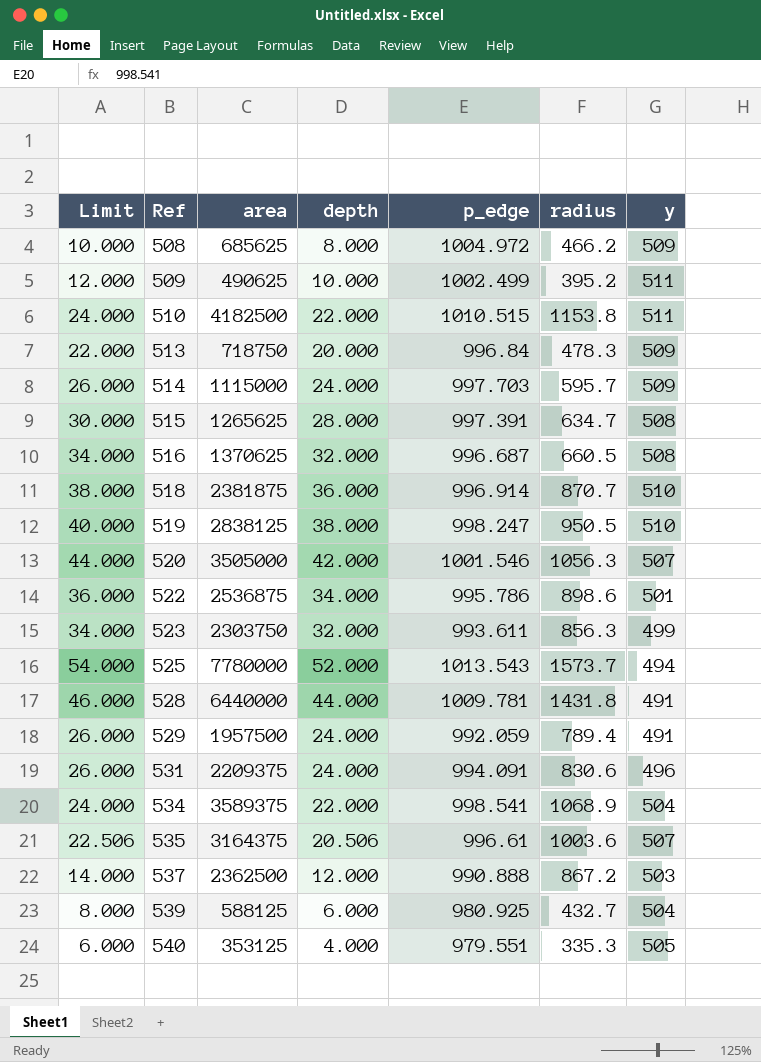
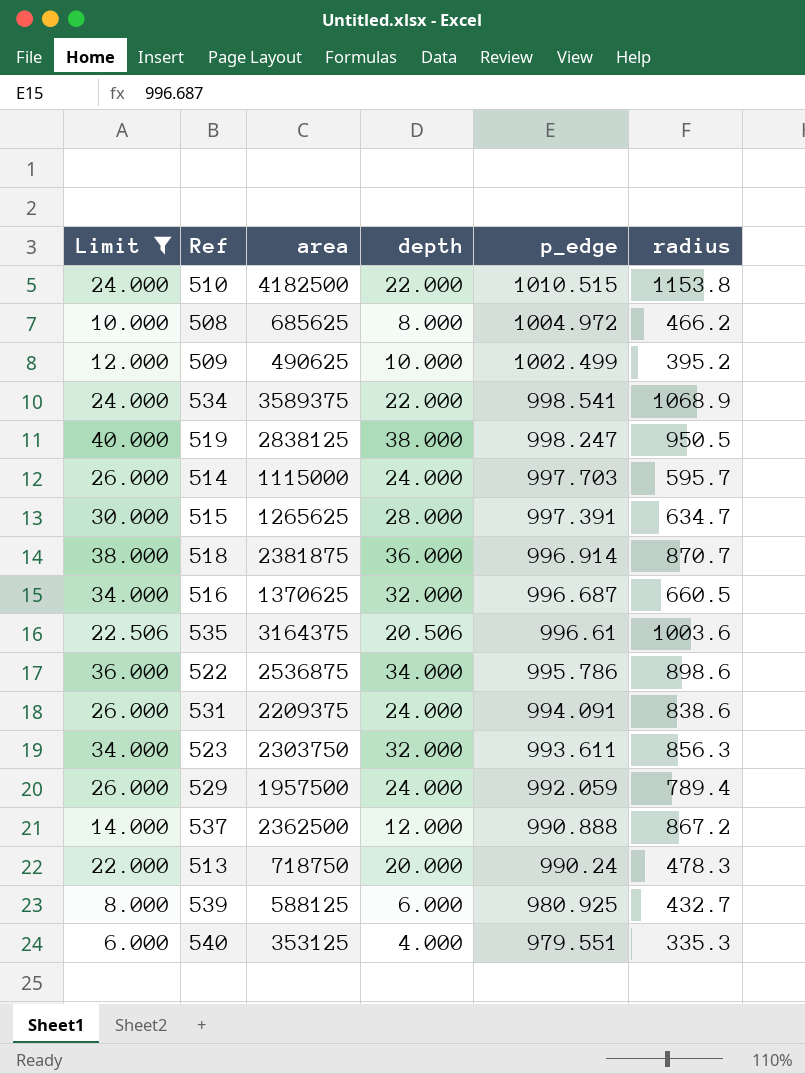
filter: none -> Limit <= 40.000
row order: Ref ascending -> p_edge descending
column y | position: 7 -> none
531 | radius: 830.6 -> 838.6
513 | p_edge: 996.84 -> 990.24

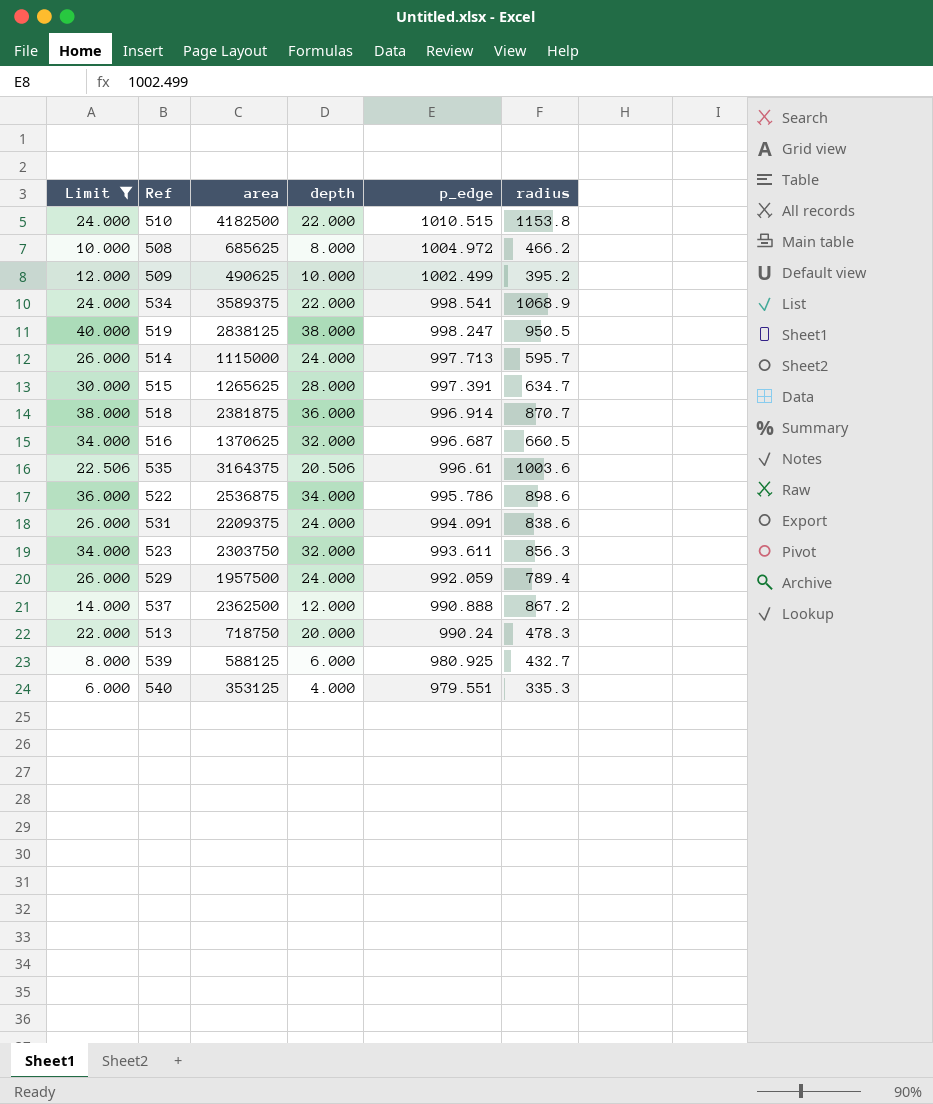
514 | p_edge: 997.703 -> 997.713

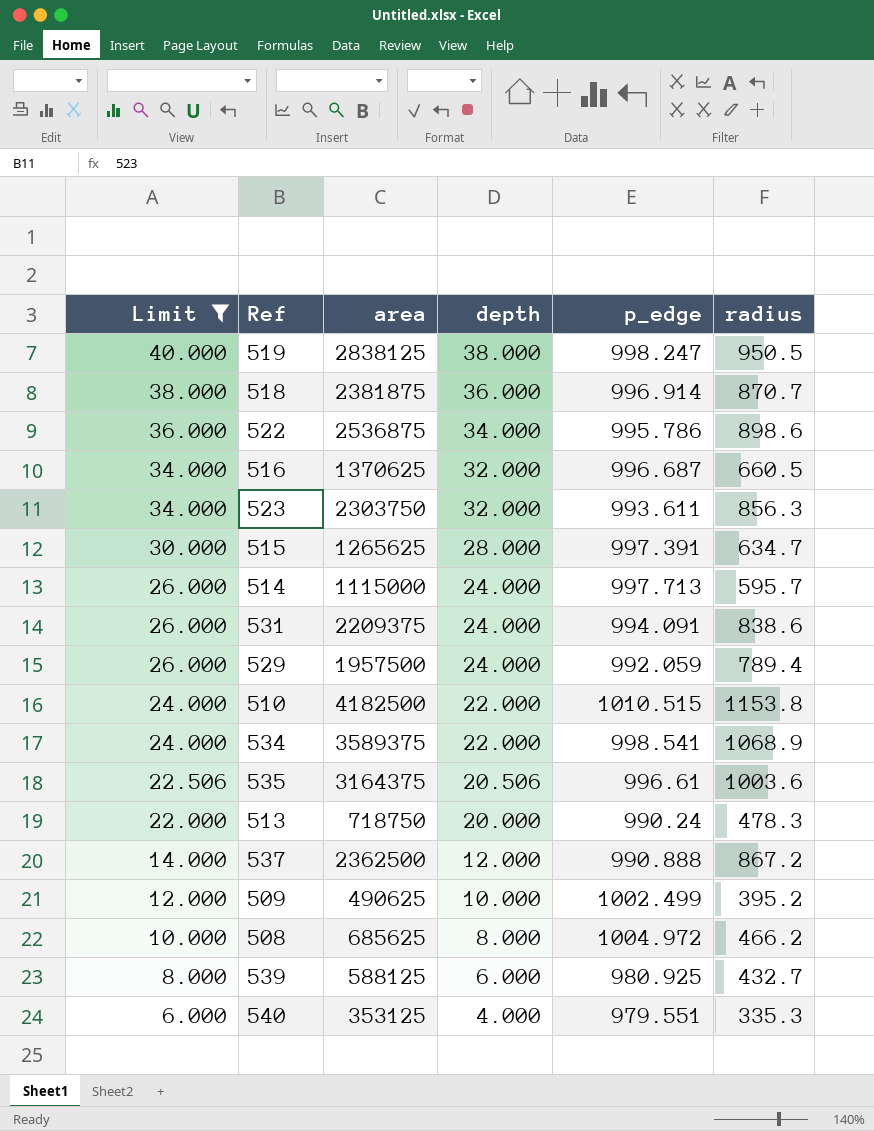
row order: p_edge descending -> Limit descending

